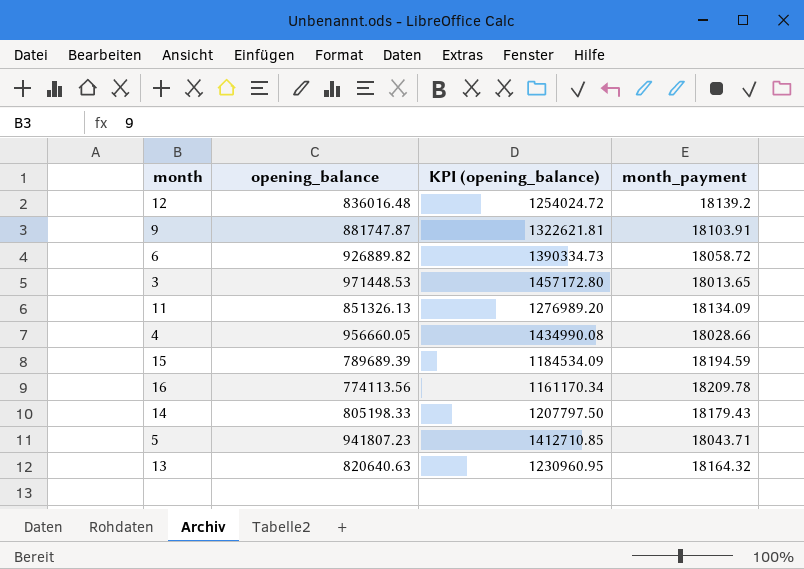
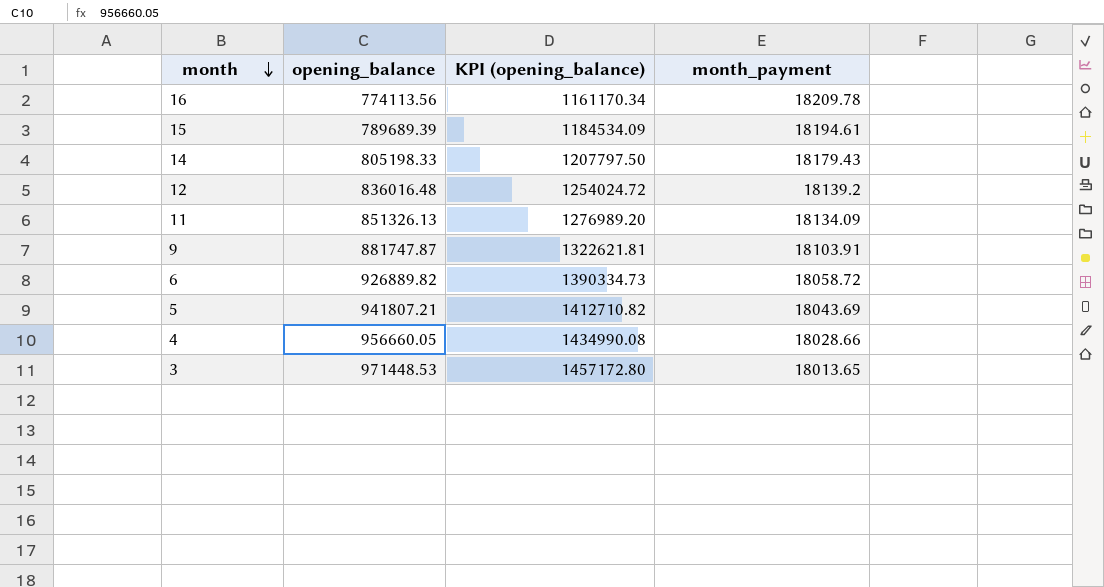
row order: none -> month descending
row 13: 820640.63 | 1230960.95 | 18164.32 -> none
15 | month_payment: 18194.59 -> 18194.61
5 | opening_balance: 941807.23 -> 941807.21
5 | KPI (opening_balance): 1412710.85 -> 1412710.82
5 | month_payment: 18043.71 -> 18043.69

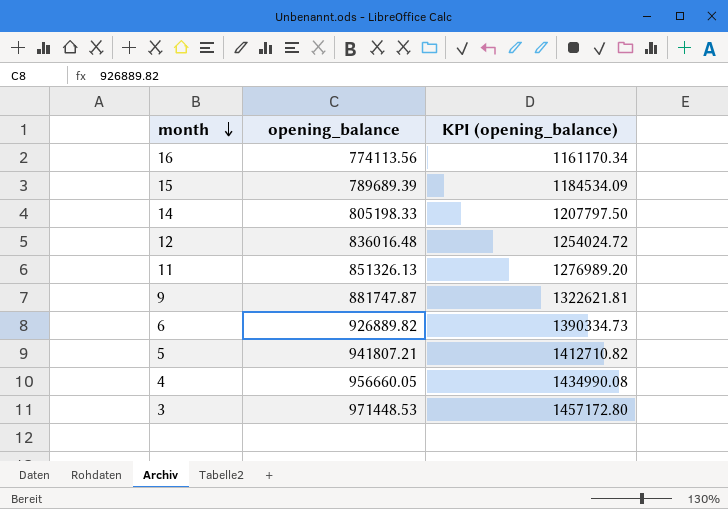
column month_payment | position: 4 -> none

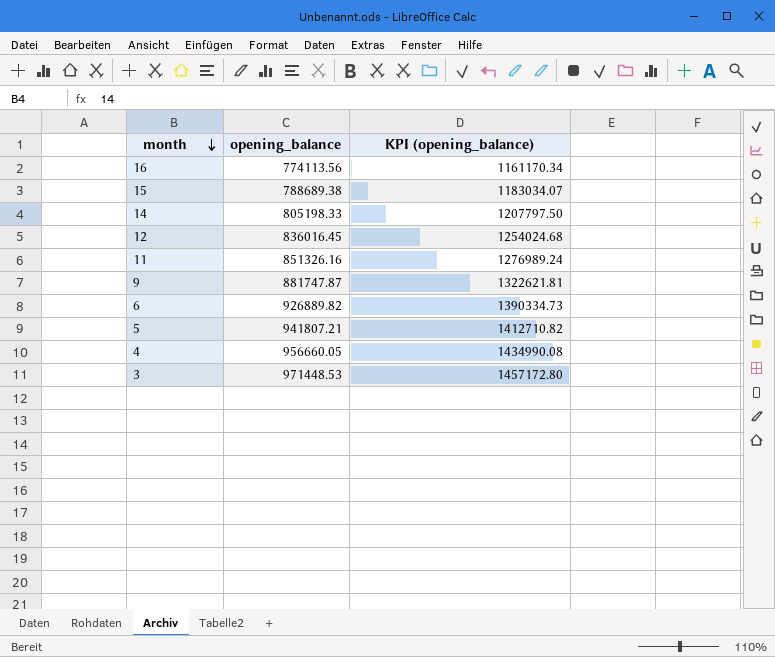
15 | opening_balance: 789689.39 -> 788689.38
15 | KPI (opening_balance): 1184534.09 -> 1183034.07
12 | opening_balance: 836016.48 -> 836016.45
12 | KPI (opening_balance): 1254024.72 -> 1254024.68
11 | opening_balance: 851326.13 -> 851326.16
11 | KPI (opening_balance): 1276989.20 -> 1276989.24

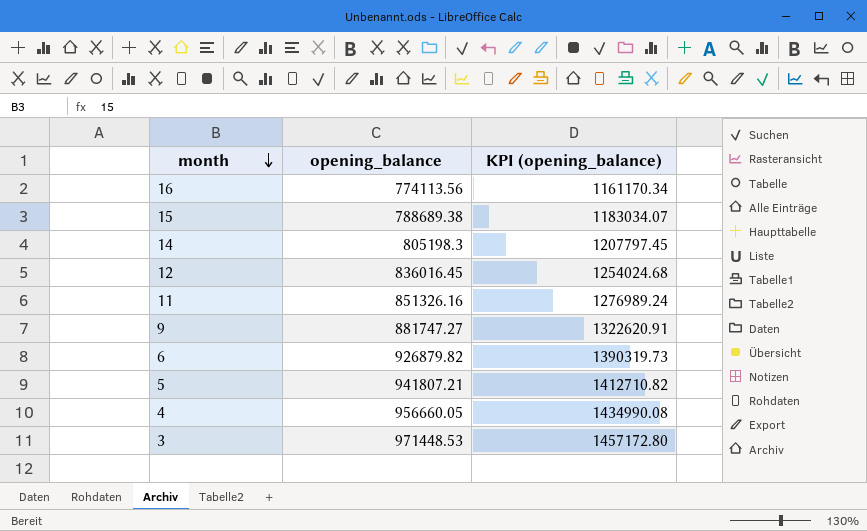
14 | opening_balance: 805198.33 -> 805198.3
14 | KPI (opening_balance): 1207797.50 -> 1207797.45
9 | opening_balance: 881747.87 -> 881747.27
9 | KPI (opening_balance): 1322621.81 -> 1322620.91
6 | opening_balance: 926889.82 -> 926879.82
6 | KPI (opening_balance): 1390334.73 -> 1390319.73

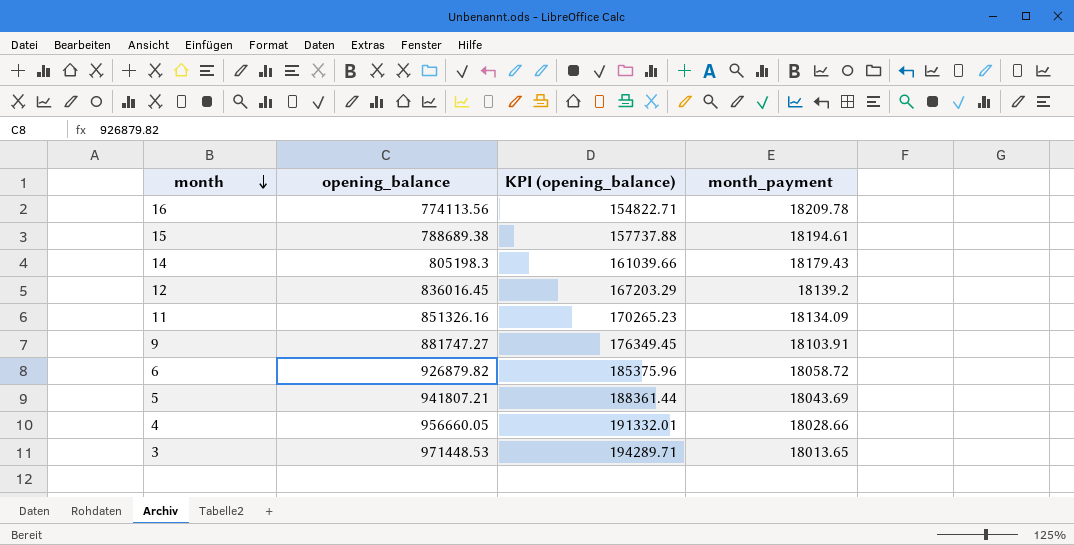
column KPI (opening_balance) | formula: [opening_balance] * 1.5 -> [opening_balance] * 0.2
column month_payment | position: none -> 4

